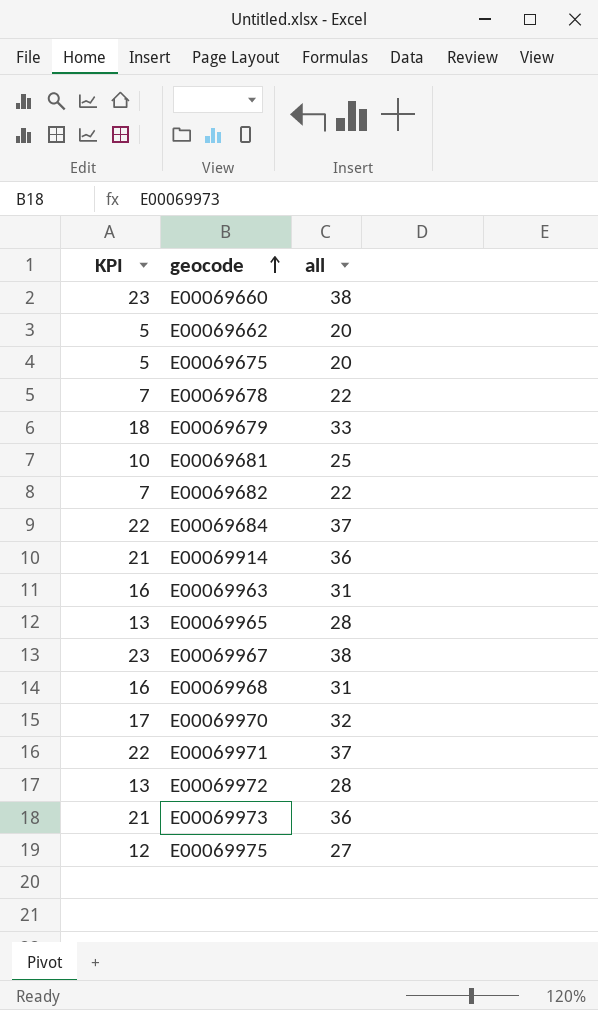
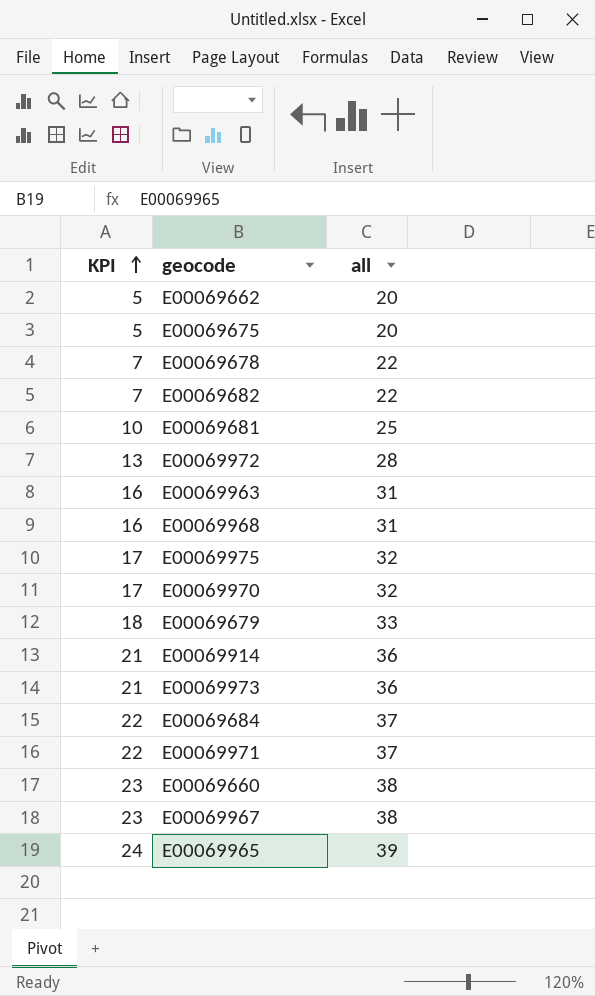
row order: geocode ascending -> KPI ascending
E00069975 | KPI: 12 -> 17
E00069975 | all: 27 -> 32
E00069965 | KPI: 13 -> 24
E00069965 | all: 28 -> 39

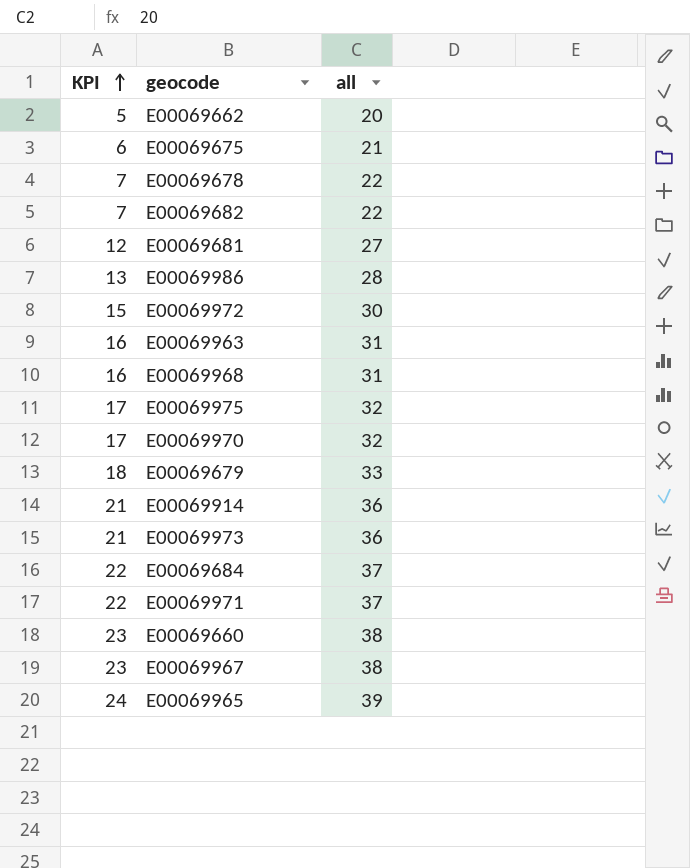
E00069675 | KPI: 5 -> 6
E00069675 | all: 20 -> 21
E00069681 | KPI: 10 -> 12
E00069681 | all: 25 -> 27
row E00069986: none -> 13 | 28
E00069972 | KPI: 13 -> 15
E00069972 | all: 28 -> 30

